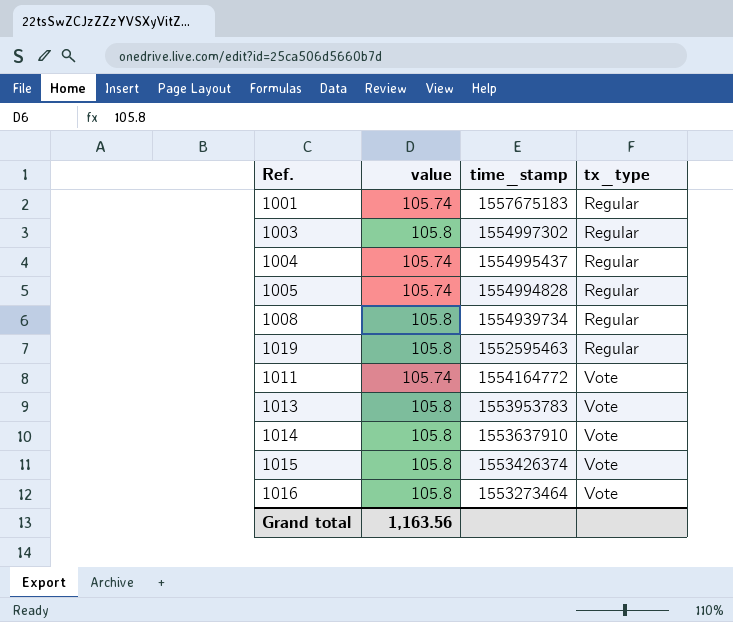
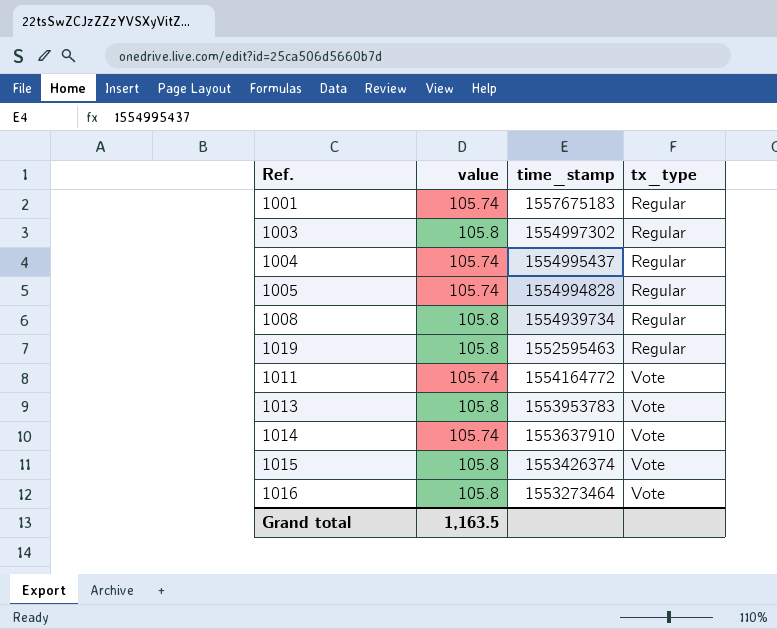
1014 | value: 105.8 -> 105.74
Grand total | value: 1,163.56 -> 1,163.5

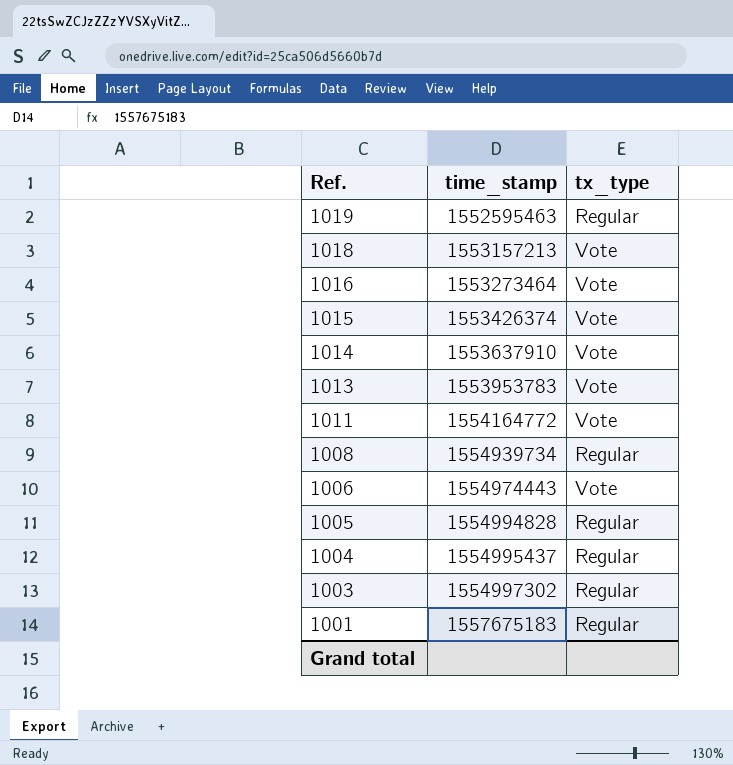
row order: tx_type ascending -> Ref. descending
column value | position: 2 -> none
row 1018: none -> 1553157213 | Vote
row 1006: none -> 1554974443 | Vote

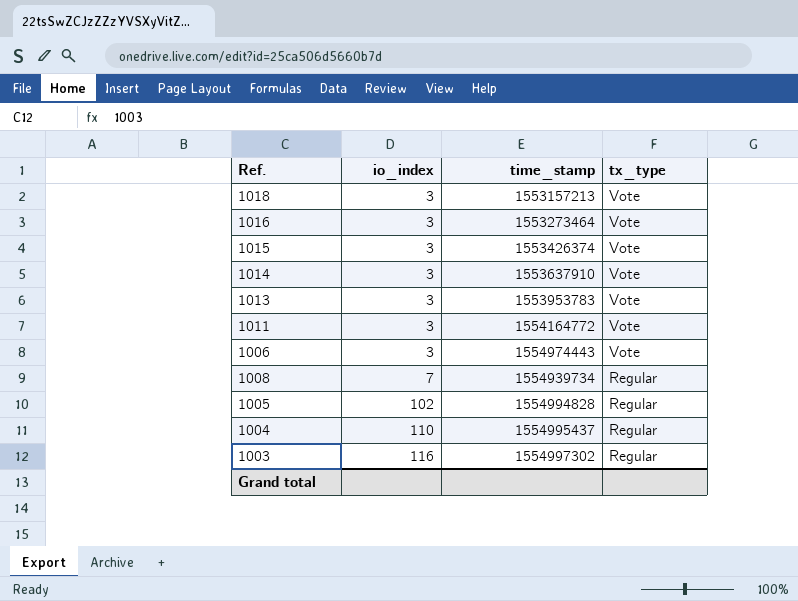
row order: Ref. descending -> io_index ascending
column io_index | position: none -> 2
row 1019: 1552595463 | Regular -> none
row 1001: 1557675183 | Regular -> none

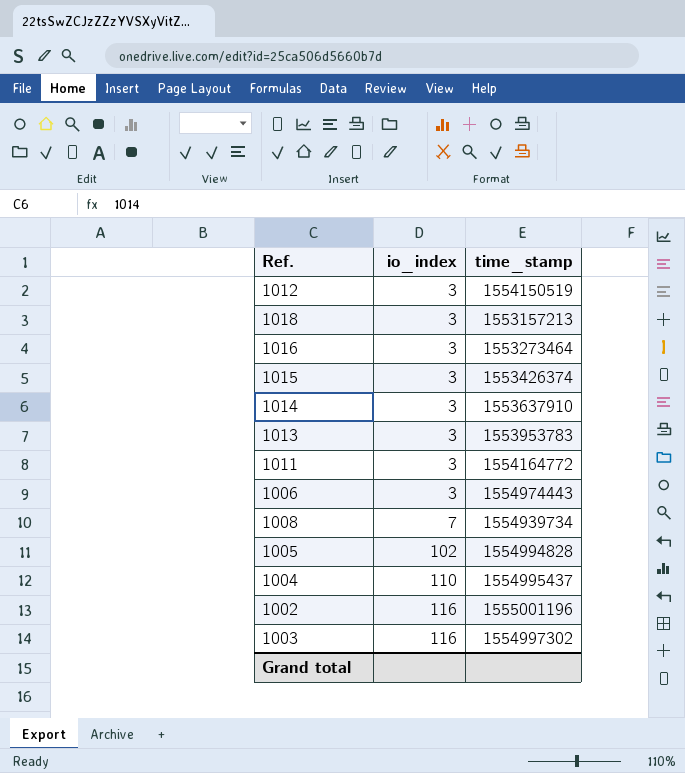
column tx_type | position: 4 -> none
row 1012: none -> 3 | 1554150519
row 1002: none -> 116 | 1555001196

